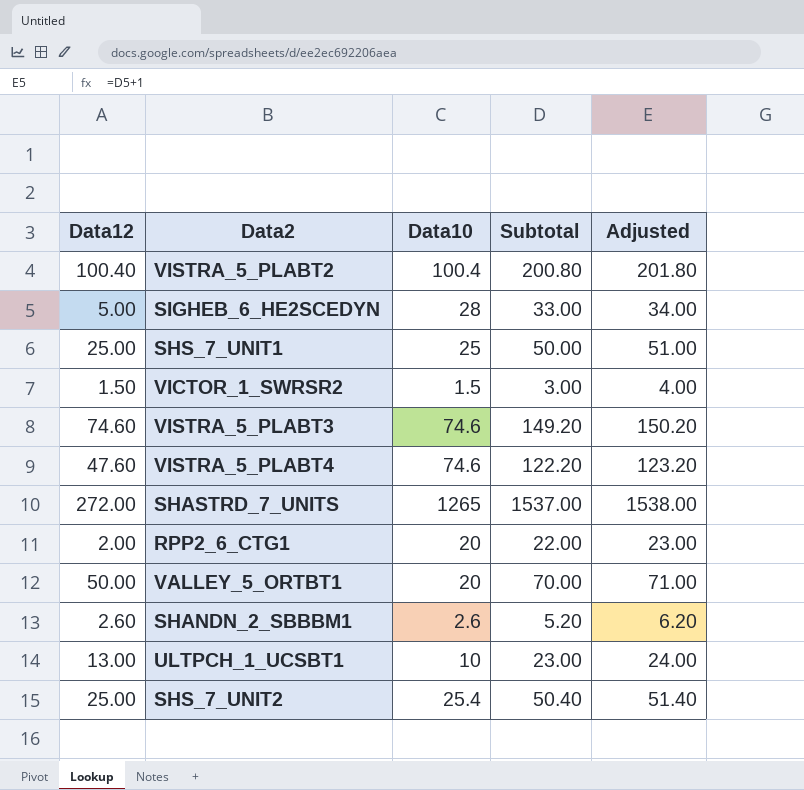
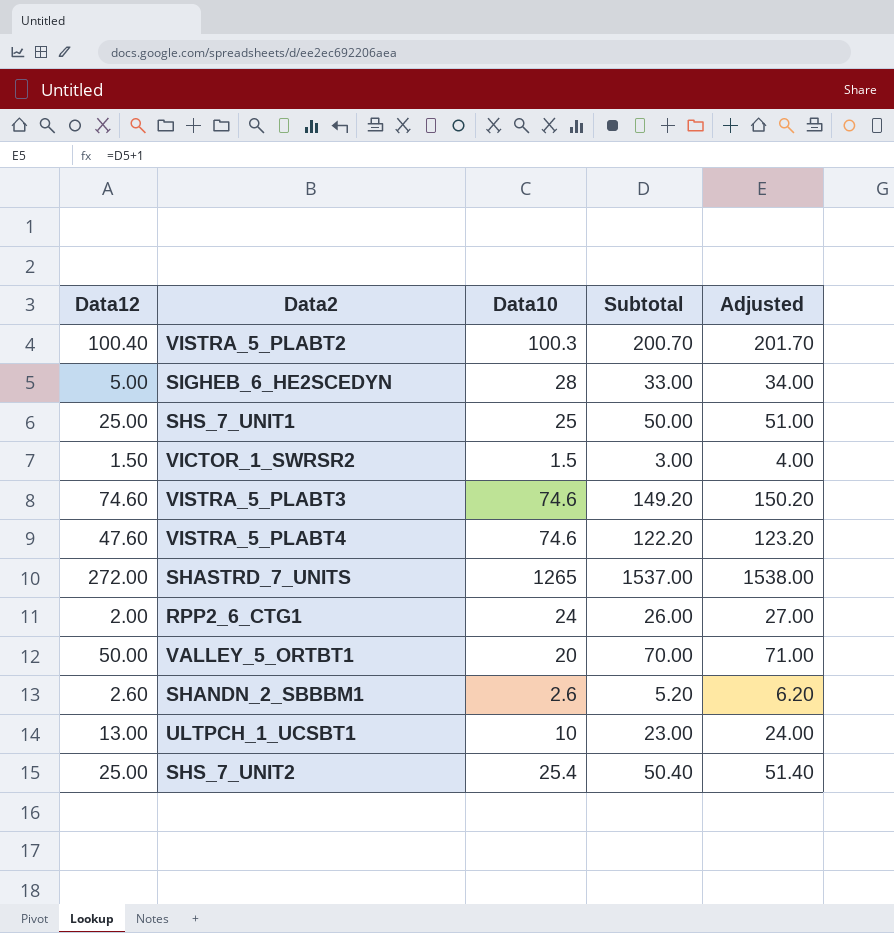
VISTRA_5_PLABT2 | Data10: 100.4 -> 100.3
VISTRA_5_PLABT2 | Subtotal: 200.80 -> 200.70
VISTRA_5_PLABT2 | Adjusted: 201.80 -> 201.70
RPP2_6_CTG1 | Data10: 20 -> 24
RPP2_6_CTG1 | Subtotal: 22.00 -> 26.00
RPP2_6_CTG1 | Adjusted: 23.00 -> 27.00

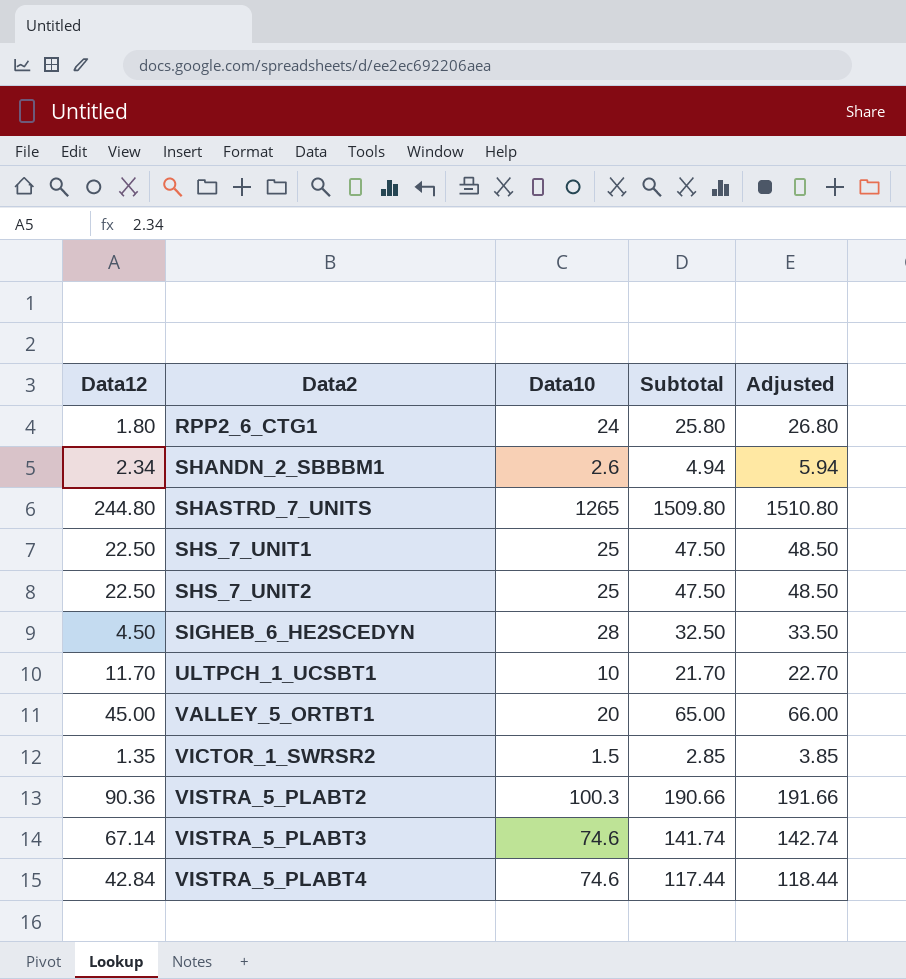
row order: none -> Data2 ascending
RPP2_6_CTG1 | Data12: 2.00 -> 1.80
RPP2_6_CTG1 | Subtotal: 26.00 -> 25.80
RPP2_6_CTG1 | Adjusted: 27.00 -> 26.80
SHANDN_2_SBBBM1 | Data12: 2.60 -> 2.34
SHANDN_2_SBBBM1 | Subtotal: 5.20 -> 4.94
SHANDN_2_SBBBM1 | Adjusted: 6.20 -> 5.94
SHASTRD_7_UNITS | Data12: 272.00 -> 244.80
SHASTRD_7_UNITS | Subtotal: 1537.00 -> 1509.80
SHASTRD_7_UNITS | Adjusted: 1538.00 -> 1510.80
SHS_7_UNIT1 | Data12: 25.00 -> 22.50
SHS_7_UNIT1 | Subtotal: 50.00 -> 47.50
SHS_7_UNIT1 | Adjusted: 51.00 -> 48.50
SHS_7_UNIT2 | Data12: 25.00 -> 22.50
SHS_7_UNIT2 | Data10: 25.4 -> 25
SHS_7_UNIT2 | Subtotal: 50.40 -> 47.50
SHS_7_UNIT2 | Adjusted: 51.40 -> 48.50
SIGHEB_6_HE2SCEDYN | Data12: 5.00 -> 4.50
SIGHEB_6_HE2SCEDYN | Subtotal: 33.00 -> 32.50
SIGHEB_6_HE2SCEDYN | Adjusted: 34.00 -> 33.50
ULTPCH_1_UCSBT1 | Data12: 13.00 -> 11.70
ULTPCH_1_UCSBT1 | Subtotal: 23.00 -> 21.70
ULTPCH_1_UCSBT1 | Adjusted: 24.00 -> 22.70
VALLEY_5_ORTBT1 | Data12: 50.00 -> 45.00
VALLEY_5_ORTBT1 | Subtotal: 70.00 -> 65.00
VALLEY_5_ORTBT1 | Adjusted: 71.00 -> 66.00
VICTOR_1_SWRSR2 | Data12: 1.50 -> 1.35
VICTOR_1_SWRSR2 | Subtotal: 3.00 -> 2.85
VICTOR_1_SWRSR2 | Adjusted: 4.00 -> 3.85
VISTRA_5_PLABT2 | Data12: 100.40 -> 90.36
VISTRA_5_PLABT2 | Subtotal: 200.70 -> 190.66
VISTRA_5_PLABT2 | Adjusted: 201.70 -> 191.66
VISTRA_5_PLABT3 | Data12: 74.60 -> 67.14
VISTRA_5_PLABT3 | Subtotal: 149.20 -> 141.74
VISTRA_5_PLABT3 | Adjusted: 150.20 -> 142.74
VISTRA_5_PLABT4 | Data12: 47.60 -> 42.84
VISTRA_5_PLABT4 | Subtotal: 122.20 -> 117.44
VISTRA_5_PLABT4 | Adjusted: 123.20 -> 118.44

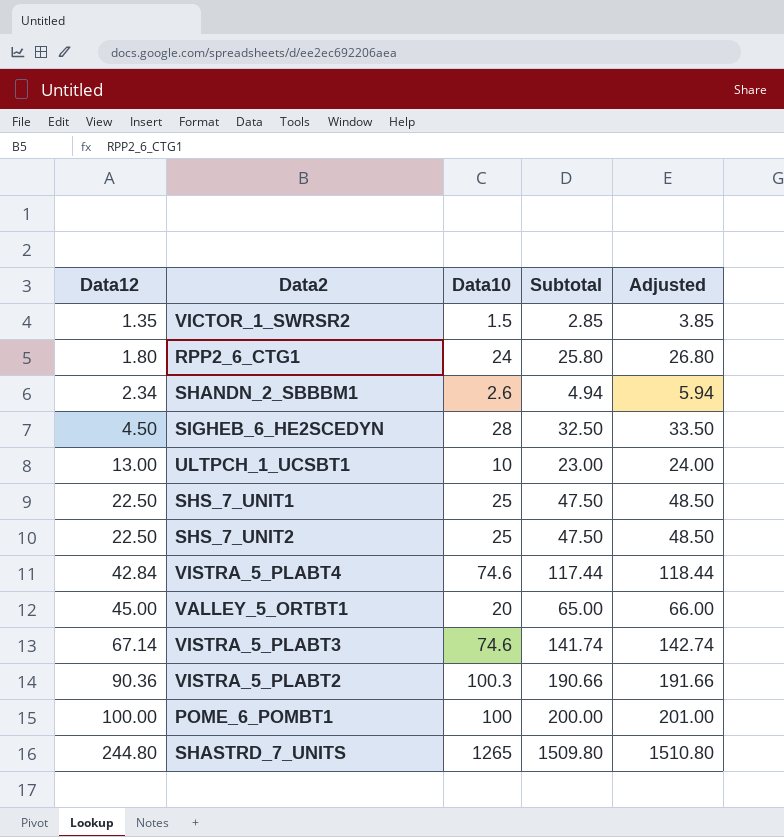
row order: Data2 ascending -> Data12 ascending
ULTPCH_1_UCSBT1 | Data12: 11.70 -> 13.00
ULTPCH_1_UCSBT1 | Subtotal: 21.70 -> 23.00
ULTPCH_1_UCSBT1 | Adjusted: 22.70 -> 24.00
row POME_6_POMBT1: none -> 100.00 | 100 | 200.00 | 201.00

